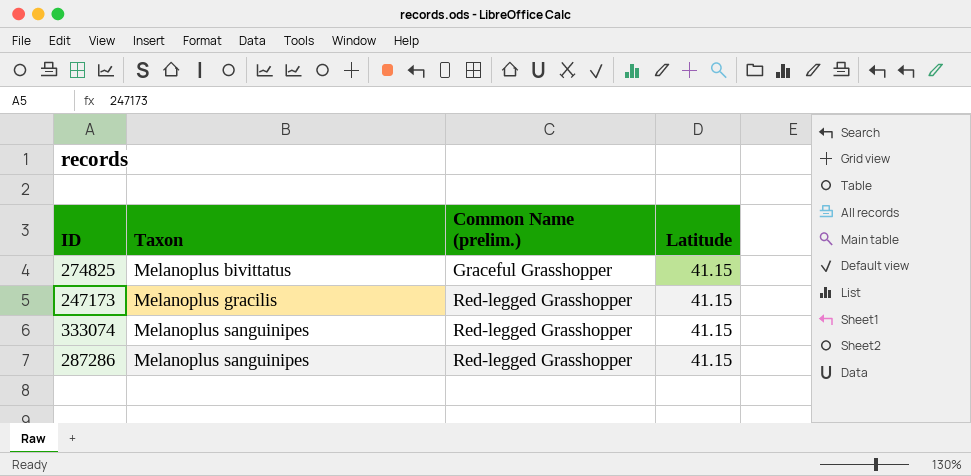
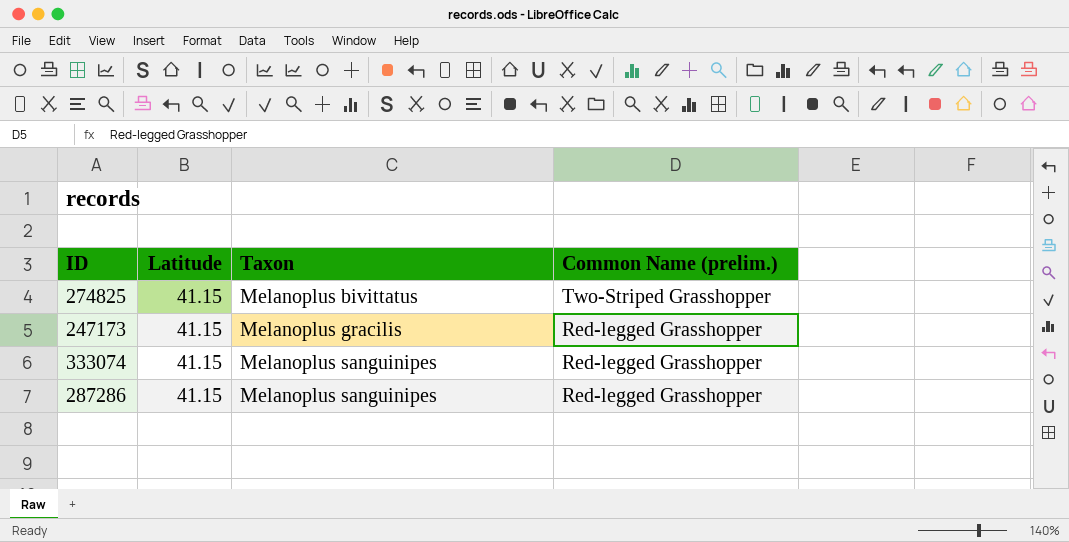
column Latitude | position: 4 -> 2
274825 | Common Name (prelim.): Graceful Grasshopper -> Two-Striped Grasshopper

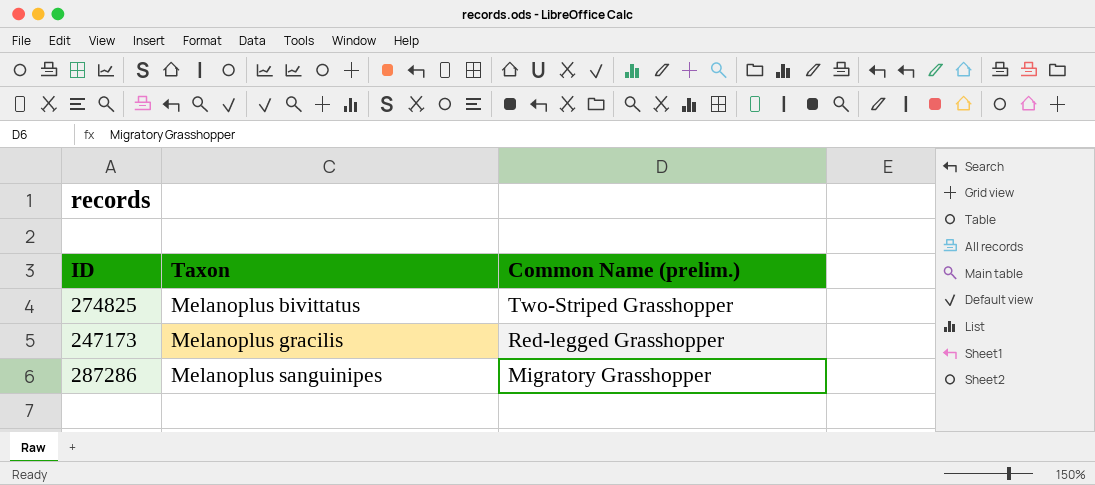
column Latitude | position: 2 -> none
row 333074: 41.15 | Melanoplus sanguinipes | Red-legged Grasshopper -> none
287286 | Common Name (prelim.): Red-legged Grasshopper -> Migratory Grasshopper

